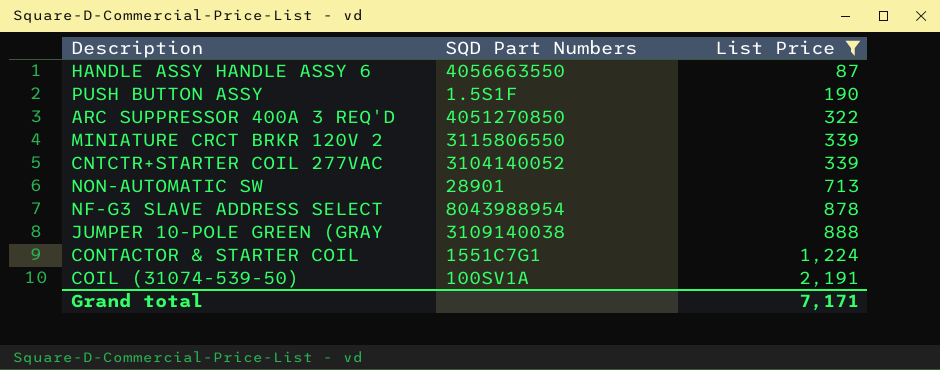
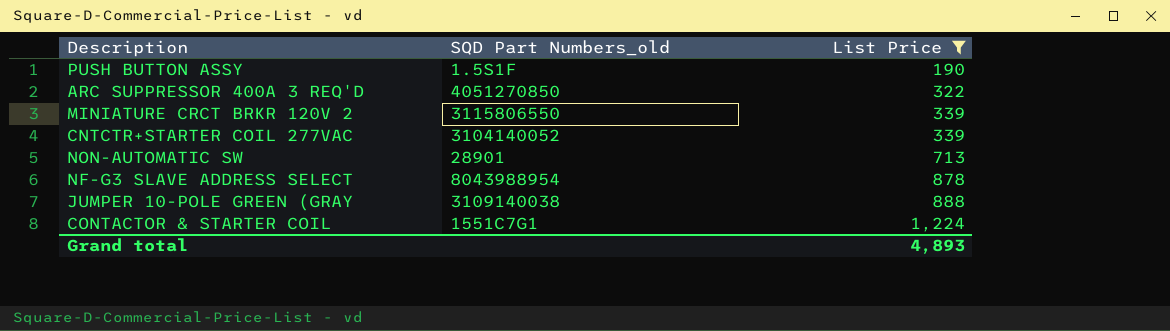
column name: SQD Part Numbers -> SQD Part Numbers_old
row HANDLE ASSY HANDLE ASSY 6: 4056663550 | 87 -> none
row COIL (31074-539-50): 100SV1A | 2,191 -> none
Grand total | List Price: 7,171 -> 4,893

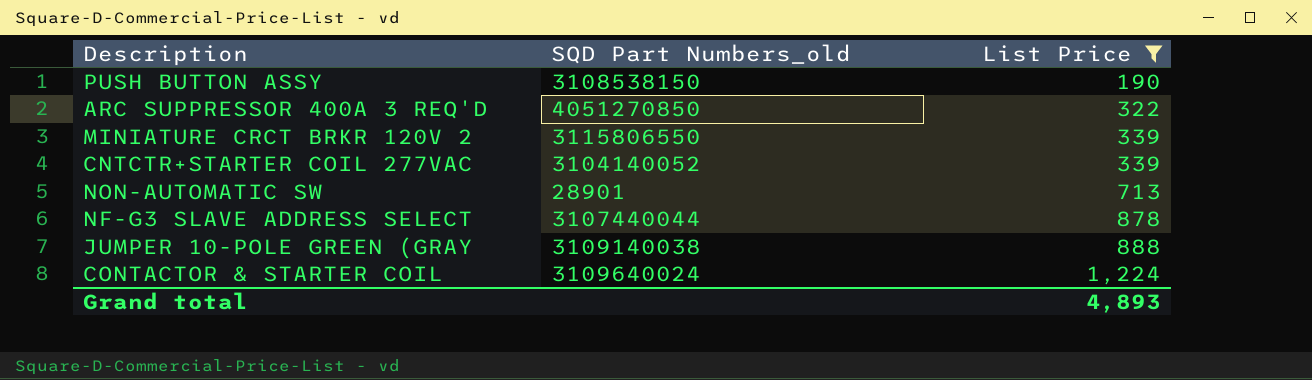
PUSH BUTTON ASSY | SQD Part Numbers_old: 1.5S1F -> 3108538150
NF-G3 SLAVE ADDRESS SELECT | SQD Part Numbers_old: 8043988954 -> 3107440044
CONTACTOR & STARTER COIL | SQD Part Numbers_old: 1551C7G1 -> 3109640024

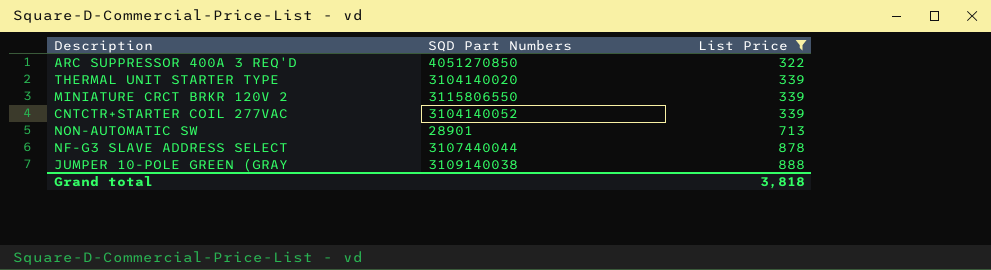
column name: SQD Part Numbers_old -> SQD Part Numbers
row PUSH BUTTON ASSY: 3108538150 | 190 -> none
row CONTACTOR & STARTER COIL: 3109640024 | 1,224 -> none
row THERMAL UNIT STARTER TYPE: none -> 3104140020 | 339
Grand total | List Price: 4,893 -> 3,818

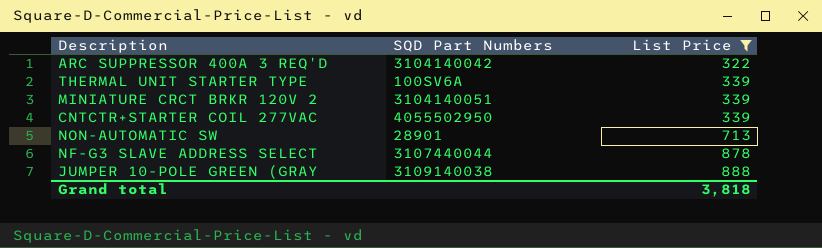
ARC SUPPRESSOR 400A 3 REQ'D | SQD Part Numbers: 4051270850 -> 3104140042
THERMAL UNIT STARTER TYPE | SQD Part Numbers: 3104140020 -> 100SV6A
MINIATURE CRCT BRKR 120V 2 | SQD Part Numbers: 3115806550 -> 3104140051
CNTCTR+STARTER COIL 277VAC | SQD Part Numbers: 3104140052 -> 4055502950

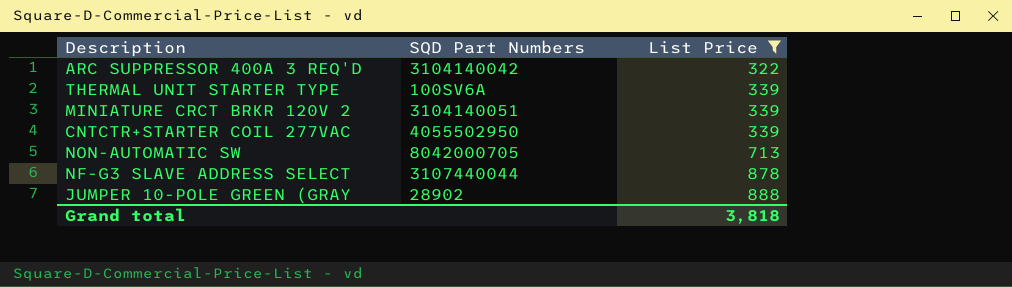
NON-AUTOMATIC SW | SQD Part Numbers: 28901 -> 8042000705
JUMPER 10-POLE GREEN (GRAY | SQD Part Numbers: 3109140038 -> 28902

